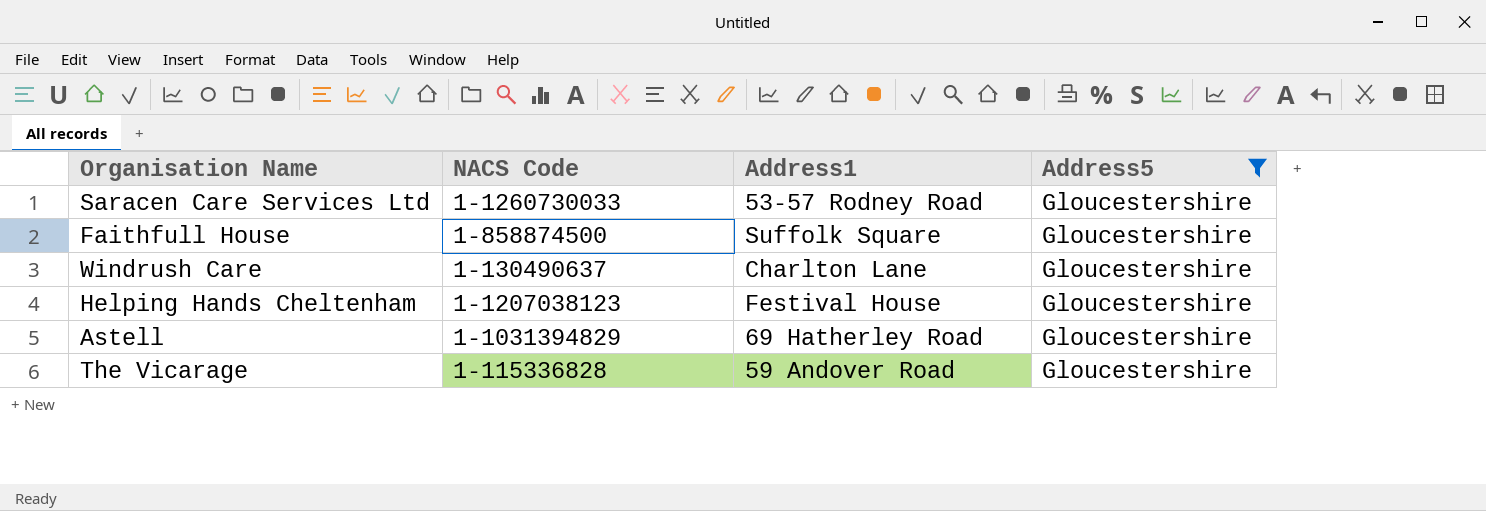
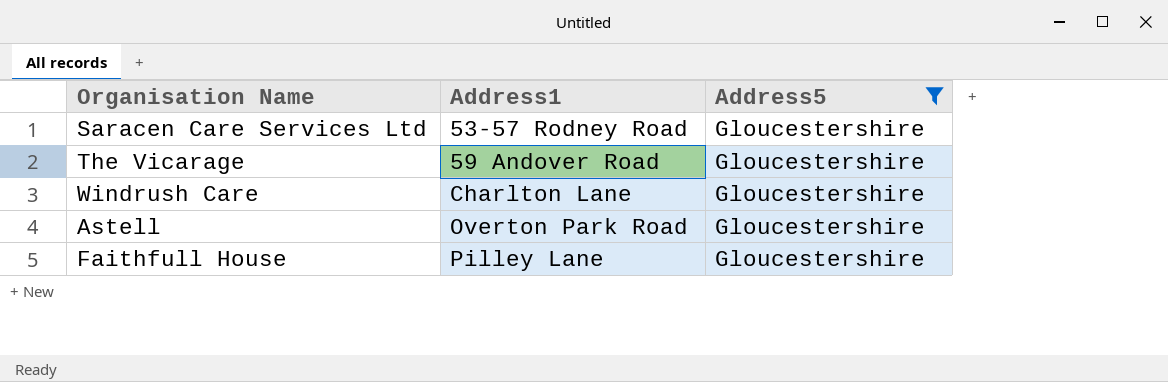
row order: none -> Address1 ascending
column NACS Code | position: 2 -> none
row Helping Hands Cheltenham: 1-1207038123 | Festival House | Gloucestershire -> none
Astell | Address1: 69 Hatherley Road -> Overton Park Road
Faithfull House | Address1: Suffolk Square -> Pilley Lane

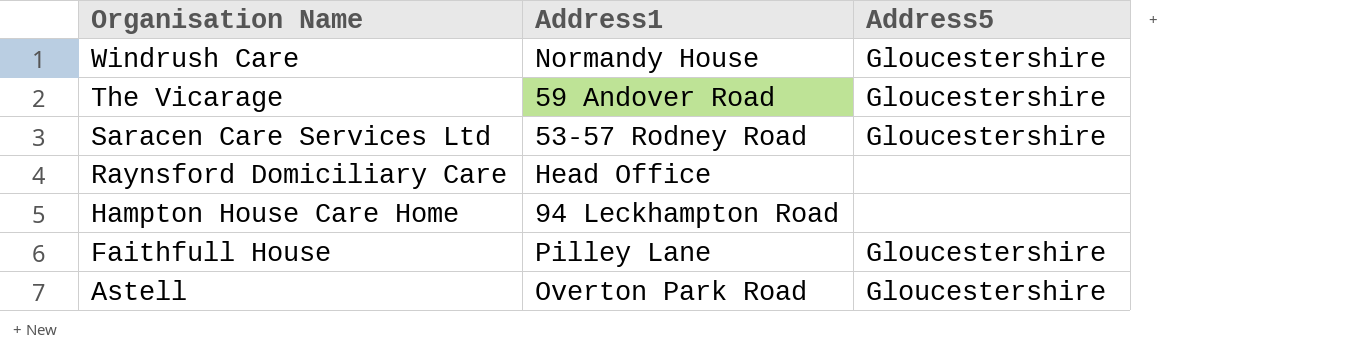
filter: Address5 = Gloucestershire -> none
row order: Address1 ascending -> Organisation Name descending
Windrush Care | Address1: Charlton Lane -> Normandy House

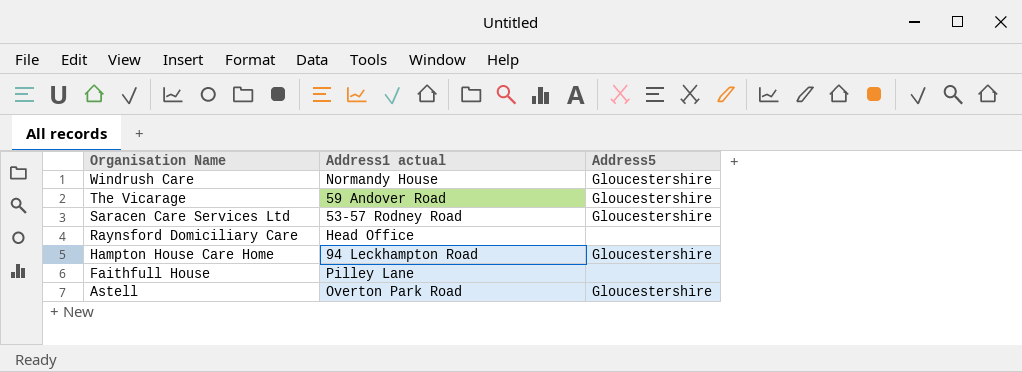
column name: Address1 -> Address1 actual
Hampton House Care Home | Address5: none -> Gloucestershire
Faithfull House | Address5: Gloucestershire -> none

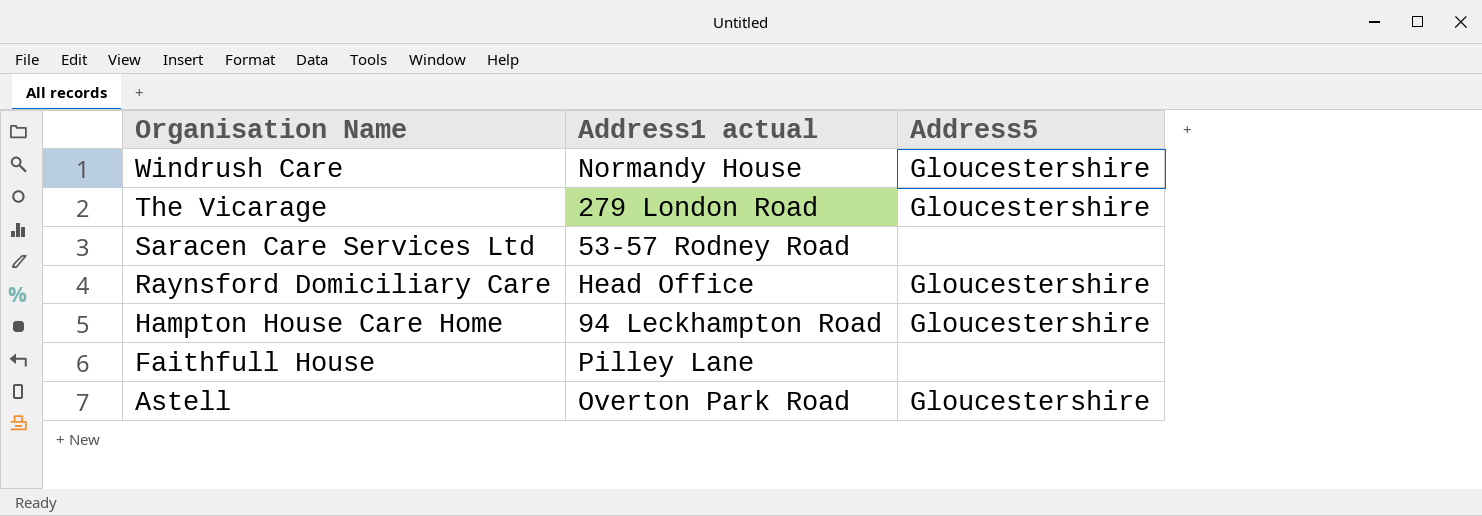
The Vicarage | Address1 actual: 59 Andover Road -> 279 London Road
Saracen Care Services Ltd | Address5: Gloucestershire -> none
Raynsford Domiciliary Care | Address5: none -> Gloucestershire

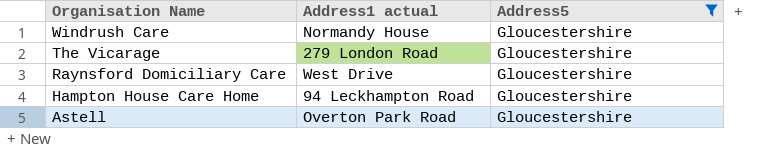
filter: none -> Address5 = Gloucestershire
Raynsford Domiciliary Care | Address1 actual: Head Office -> West Drive

